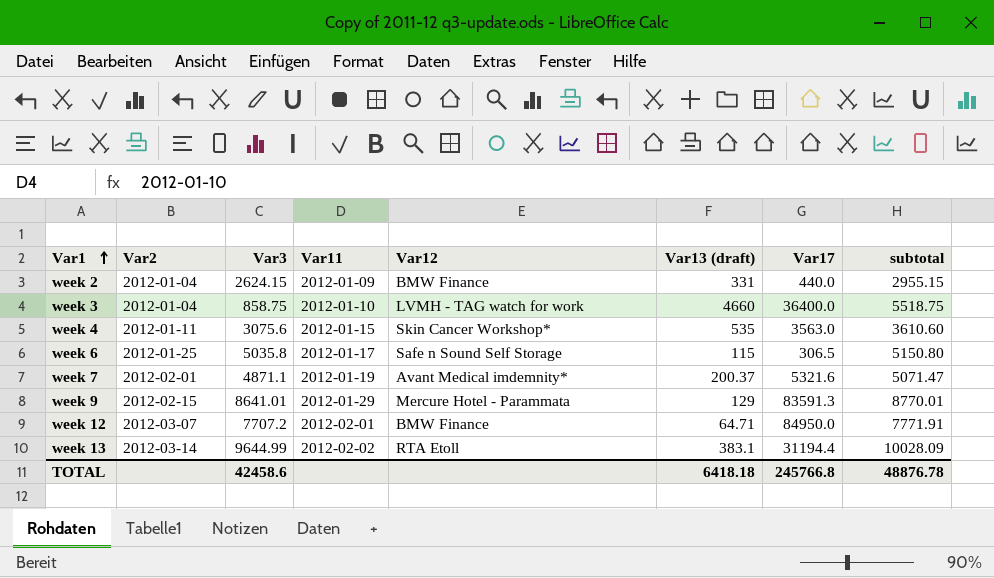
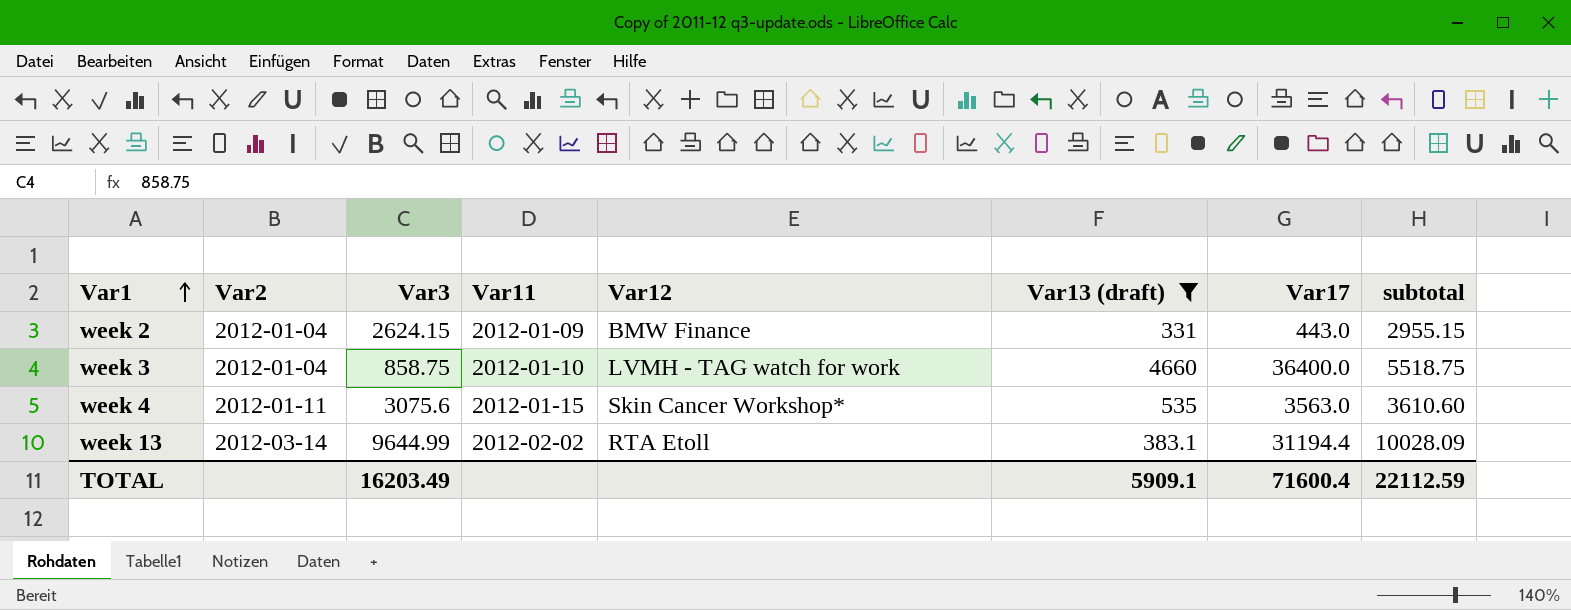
filter: none -> Var13 (draft) >= 331
week 2 | Var17: 440.0 -> 443.0
TOTAL | Var3: 42458.6 -> 16203.49
TOTAL | Var13 (draft): 6418.18 -> 5909.1
TOTAL | Var17: 245766.8 -> 71600.4
TOTAL | subtotal: 48876.78 -> 22112.59

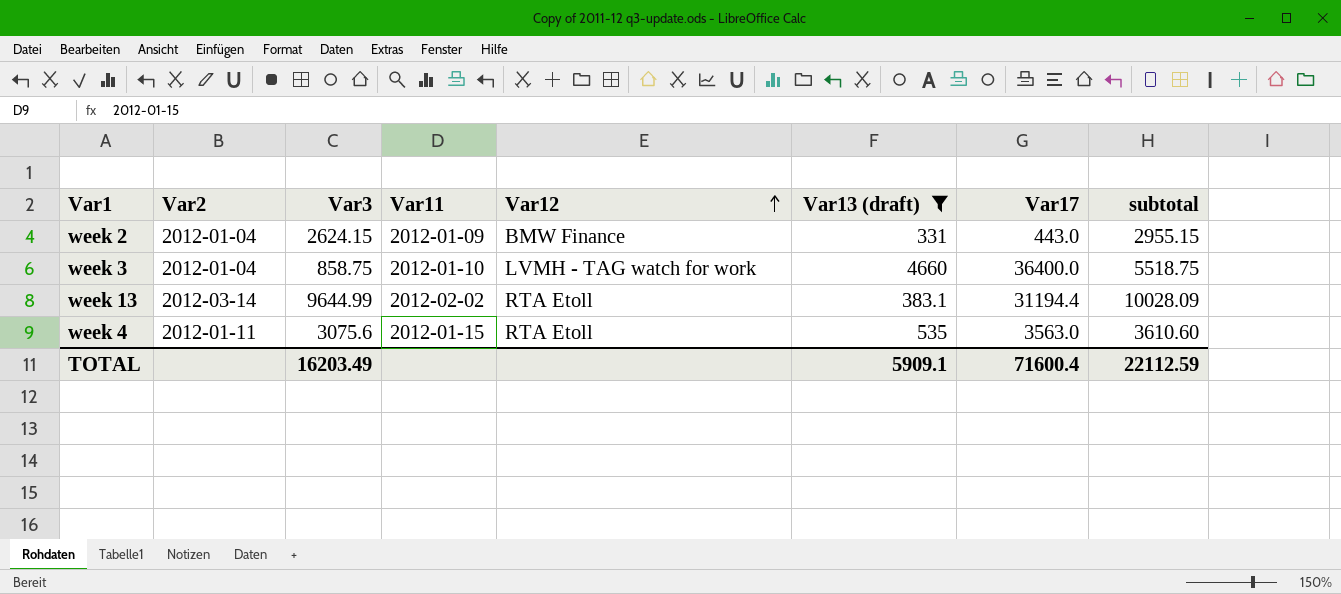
row order: Var1 ascending -> Var12 ascending
week 4 | Var12: Skin Cancer Workshop* -> RTA Etoll

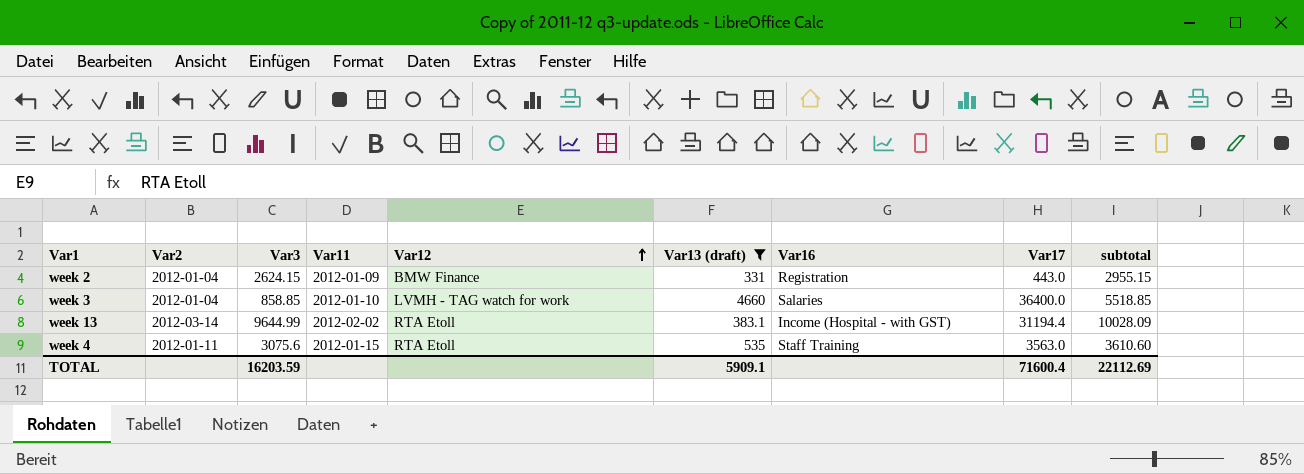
column Var16 | position: none -> 7
week 3 | Var3: 858.75 -> 858.85
week 3 | subtotal: 5518.75 -> 5518.85
TOTAL | Var3: 16203.49 -> 16203.59
TOTAL | subtotal: 22112.59 -> 22112.69

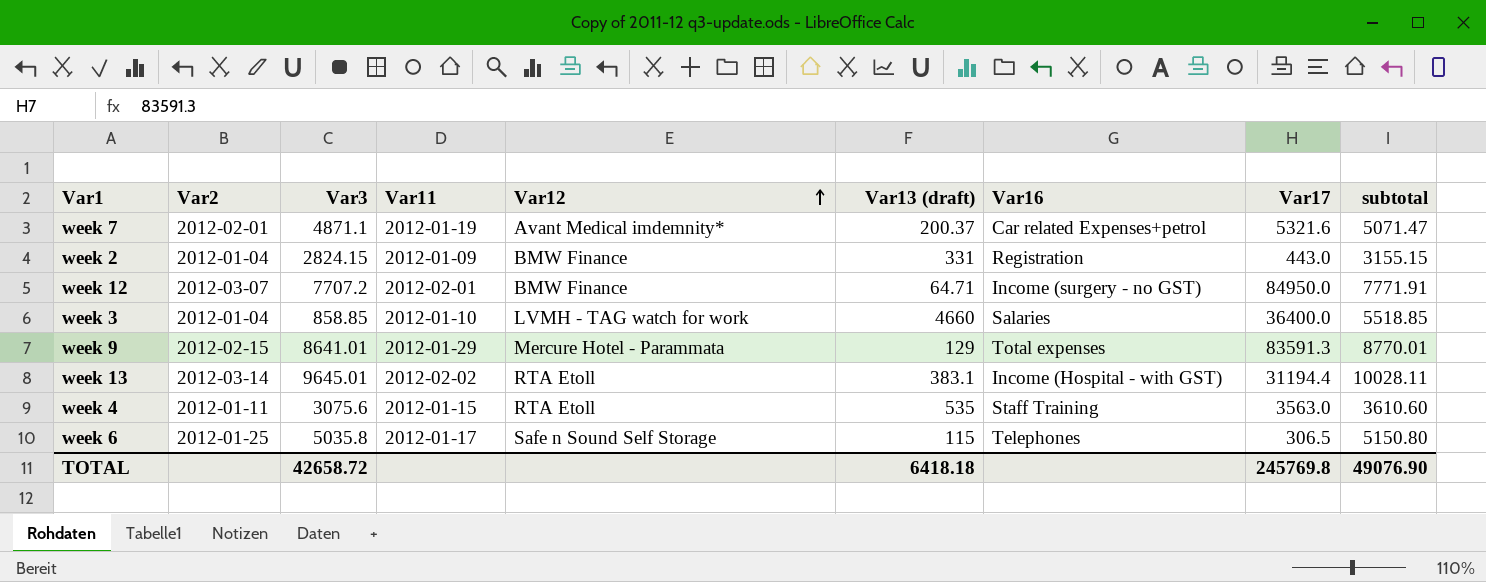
filter: Var13 (draft) >= 331 -> none
week 2 | Var3: 2624.15 -> 2824.15
week 2 | subtotal: 2955.15 -> 3155.15
week 13 | Var3: 9644.99 -> 9645.01
week 13 | subtotal: 10028.09 -> 10028.11
TOTAL | Var3: 16203.59 -> 42658.72
TOTAL | Var13 (draft): 5909.1 -> 6418.18
TOTAL | Var17: 71600.4 -> 245769.8
TOTAL | subtotal: 22112.69 -> 49076.90

